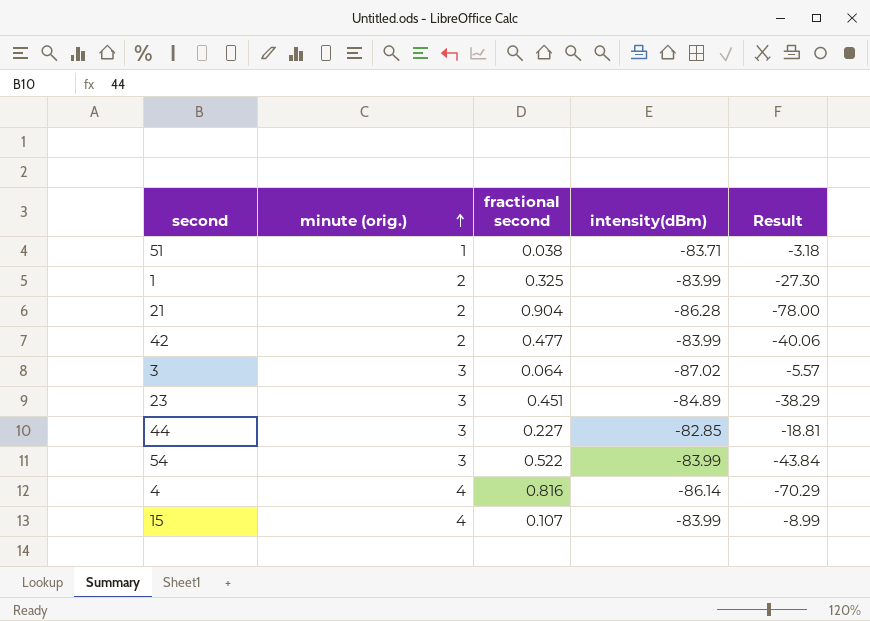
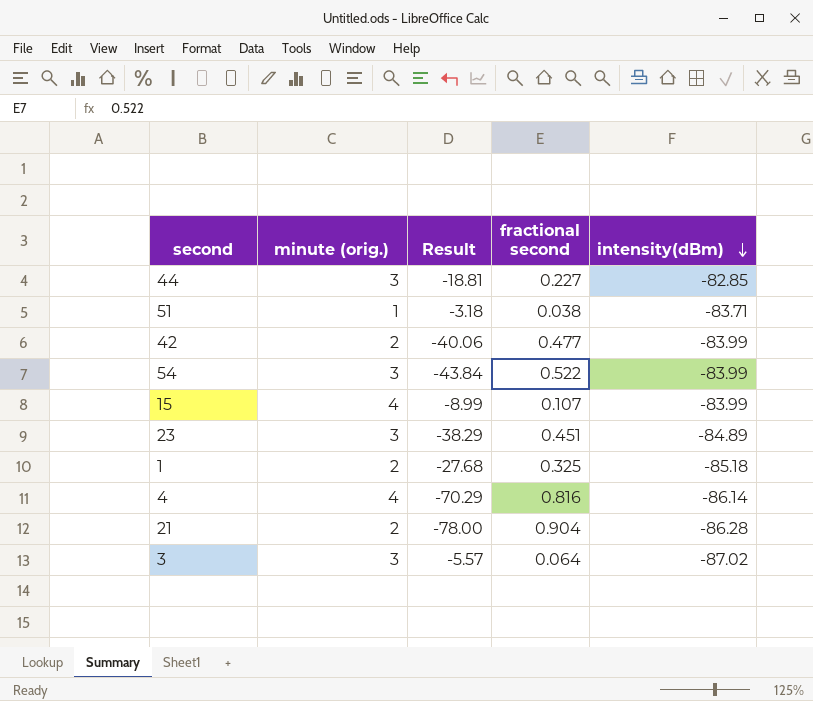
row order: minute (orig.) ascending -> intensity(dBm) descending
column Result | position: 5 -> 3
1 | Result: -27.30 -> -27.68
1 | intensity(dBm): -83.99 -> -85.18

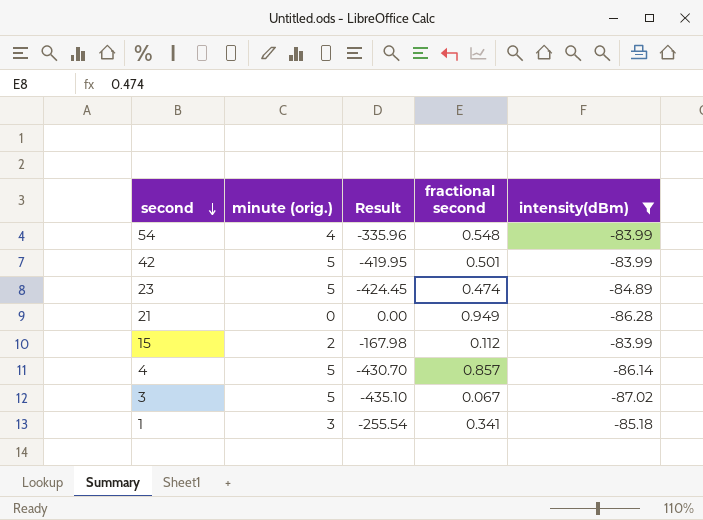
filter: none -> intensity(dBm) <= -83.99
row order: intensity(dBm) descending -> second descending
column Result | formula: [fractional second] * [intensity(dBm)] -> [minute (orig.)] * [intensity(dBm)]
54 | minute (orig.): 3 -> 4
54 | fractional second: 0.522 -> 0.548
42 | minute (orig.): 2 -> 5
42 | fractional second: 0.477 -> 0.501
23 | minute (orig.): 3 -> 5
23 | fractional second: 0.451 -> 0.474
21 | minute (orig.): 2 -> 0
21 | fractional second: 0.904 -> 0.949
15 | minute (orig.): 4 -> 2
15 | fractional second: 0.107 -> 0.112
4 | minute (orig.): 4 -> 5
4 | fractional second: 0.816 -> 0.857
3 | minute (orig.): 3 -> 5
3 | fractional second: 0.064 -> 0.067
1 | minute (orig.): 2 -> 3
1 | fractional second: 0.325 -> 0.341

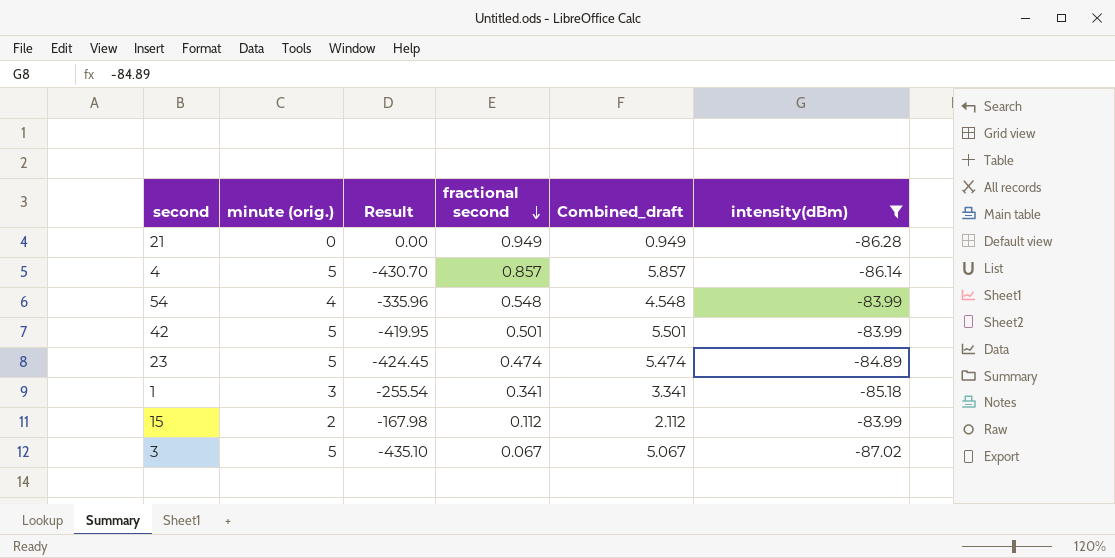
row order: second descending -> fractional second descending
column Combined_draft | formula: none -> [minute (orig.)] + [fractional second]

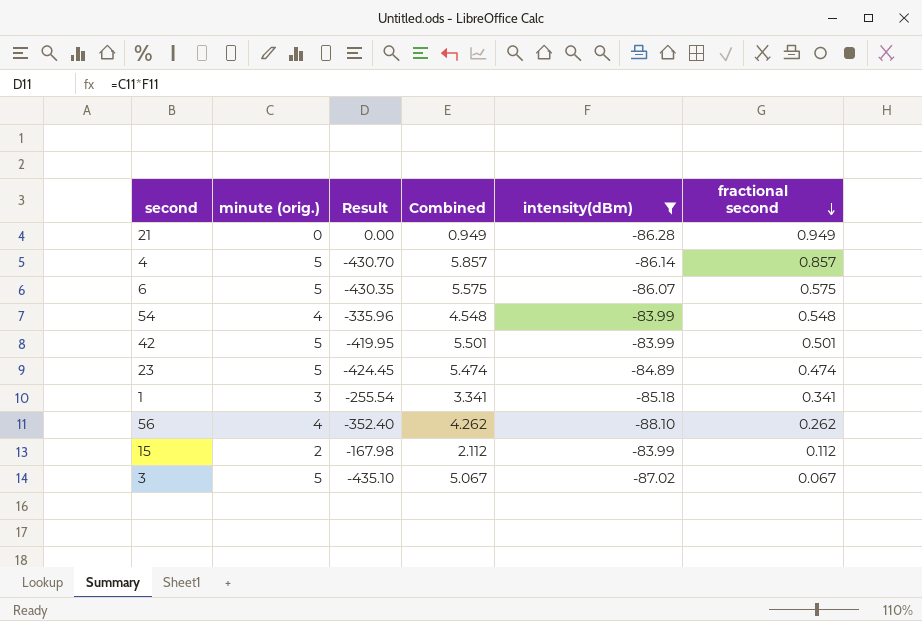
column name: Combined_draft -> Combined
column fractional second | position: 4 -> 6
row 6: none -> 5 | -430.35 | 5.575 | -86.07 | 0.575
row 56: none -> 4 | -352.40 | 4.262 | -88.10 | 0.262

